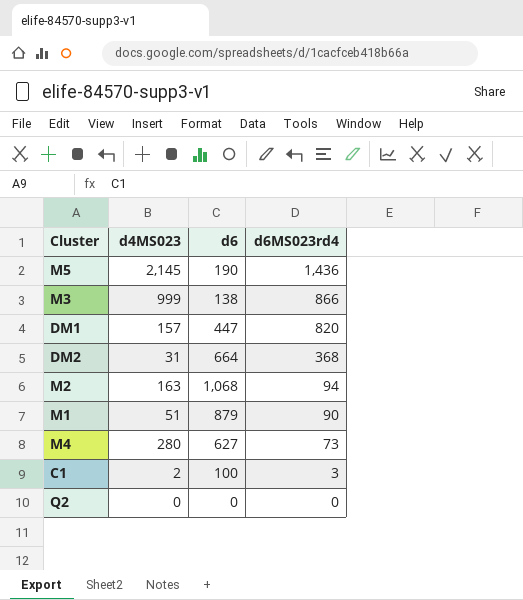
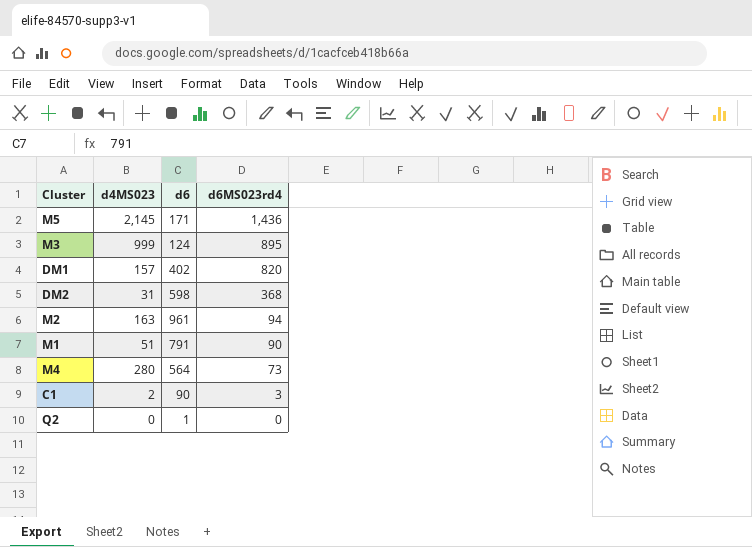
M5 | d6: 190 -> 171
M3 | d6: 138 -> 124
M3 | d6MS023rd4: 866 -> 895
DM1 | d6: 447 -> 402
DM2 | d6: 664 -> 598
M2 | d6: 1,068 -> 961
M1 | d6: 879 -> 791
M4 | d6: 627 -> 564
C1 | d6: 100 -> 90
Q2 | d6: 0 -> 1

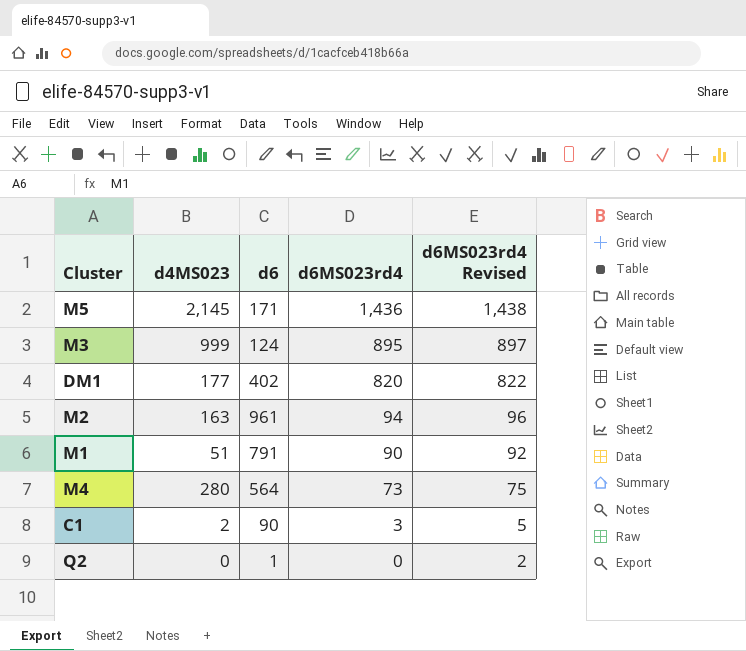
column d6MS023rd4 Revised | formula: none -> [d6MS023rd4] + 2
row DM2: 31 | 598 | 368 -> none
DM1 | d4MS023: 157 -> 177

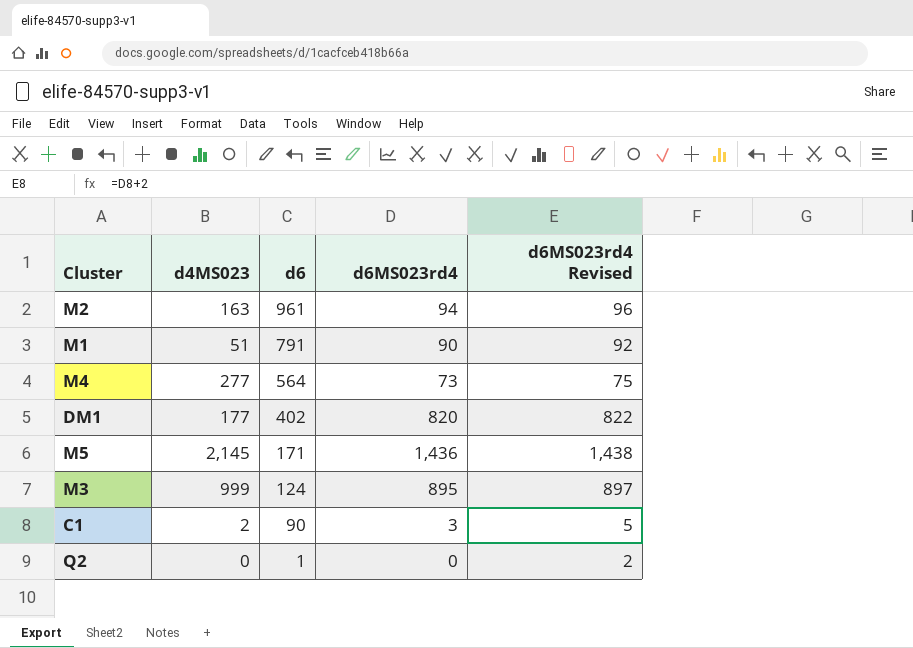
row order: d6MS023rd4 descending -> d6 descending
M4 | d4MS023: 280 -> 277

